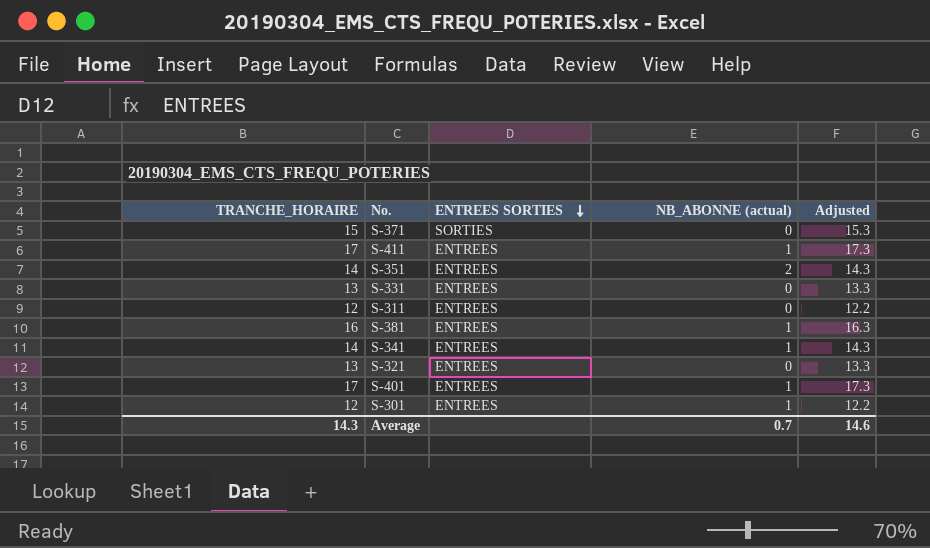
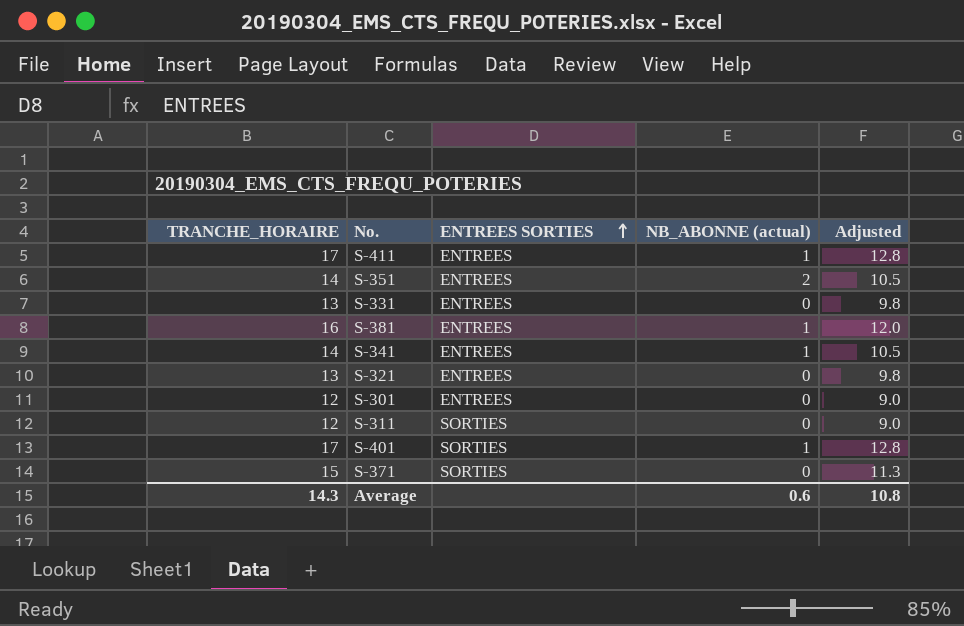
row order: ENTREES SORTIES descending -> ENTREES SORTIES ascending
column Adjusted | formula: [TRANCHE_HORAIRE] * 1.02 -> [TRANCHE_HORAIRE] * 0.75
S-301 | NB_ABONNE (actual): 1 -> 0
S-311 | ENTREES SORTIES: ENTREES -> SORTIES
S-401 | ENTREES SORTIES: ENTREES -> SORTIES
Average | NB_ABONNE (actual): 0.7 -> 0.6
Average | Adjusted: 14.6 -> 10.8

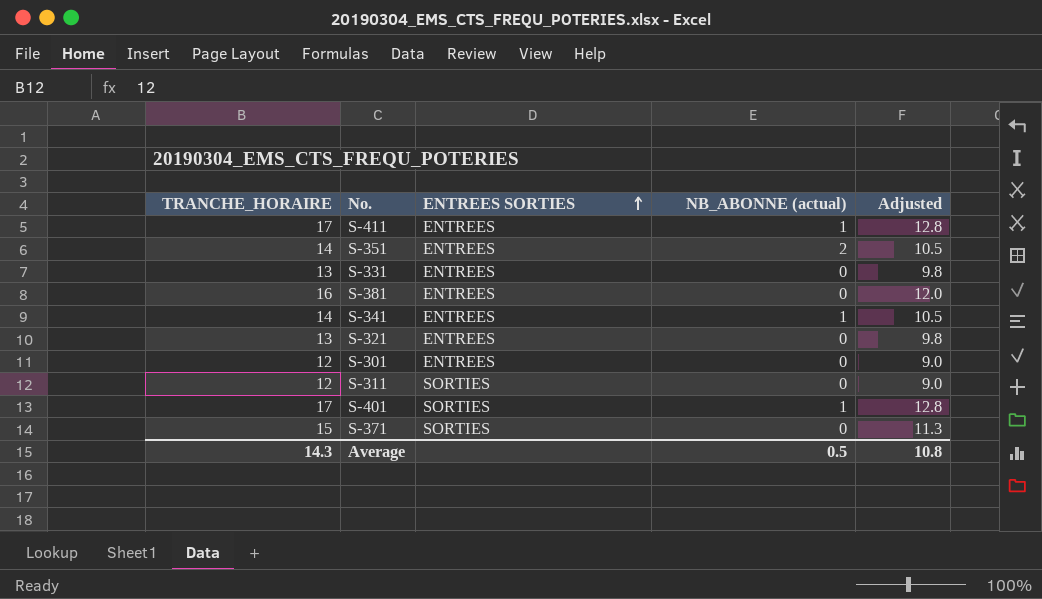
S-381 | NB_ABONNE (actual): 1 -> 0
Average | NB_ABONNE (actual): 0.6 -> 0.5

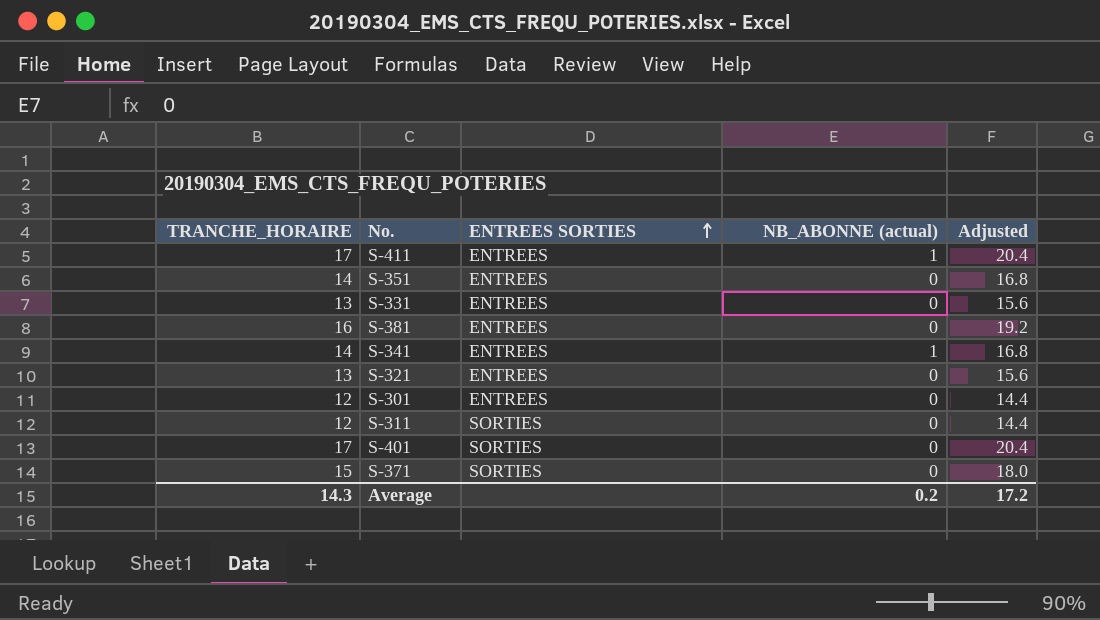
column Adjusted | formula: [TRANCHE_HORAIRE] * 0.75 -> [TRANCHE_HORAIRE] * 1.2
S-351 | NB_ABONNE (actual): 2 -> 0
S-401 | NB_ABONNE (actual): 1 -> 0
Average | NB_ABONNE (actual): 0.5 -> 0.2
Average | Adjusted: 10.8 -> 17.2

